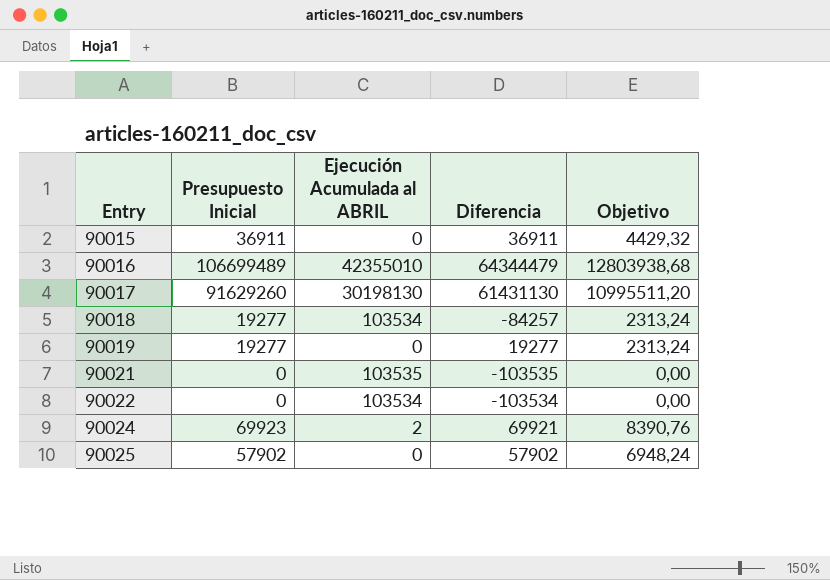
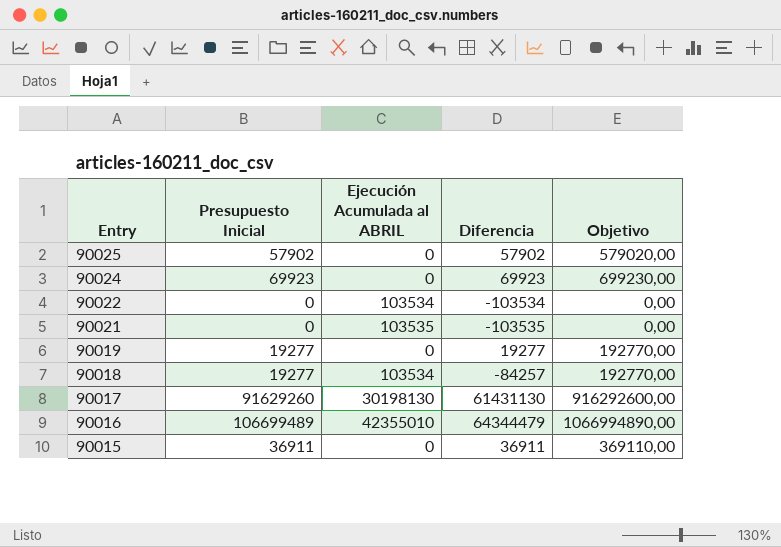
row order: Entry ascending -> Entry descending
column Objetivo | formula: [Presupuesto Inicial] * 0,12 -> [Presupuesto Inicial] * 10
90024 | Ejecución Acumulada al ABRIL: 2 -> 0
90024 | Diferencia: 69921 -> 69923

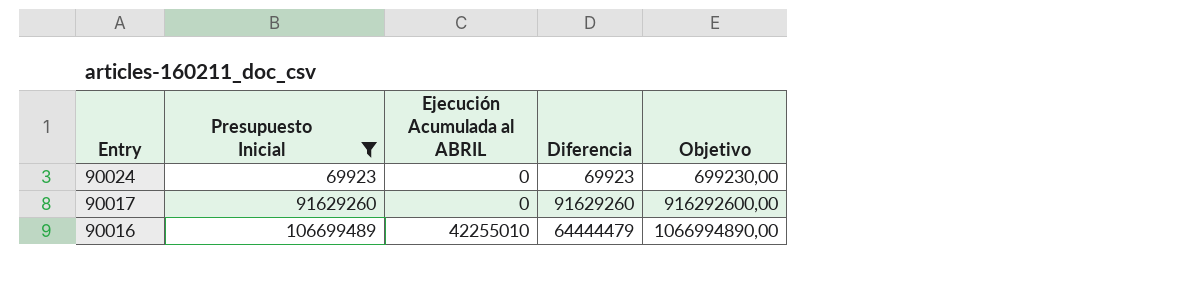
filter: none -> Presupuesto Inicial >= 69923
90017 | Ejecución Acumulada al ABRIL: 30198130 -> 0
90017 | Diferencia: 61431130 -> 91629260
90016 | Ejecución Acumulada al ABRIL: 42355010 -> 42255010
90016 | Diferencia: 64344479 -> 64444479

